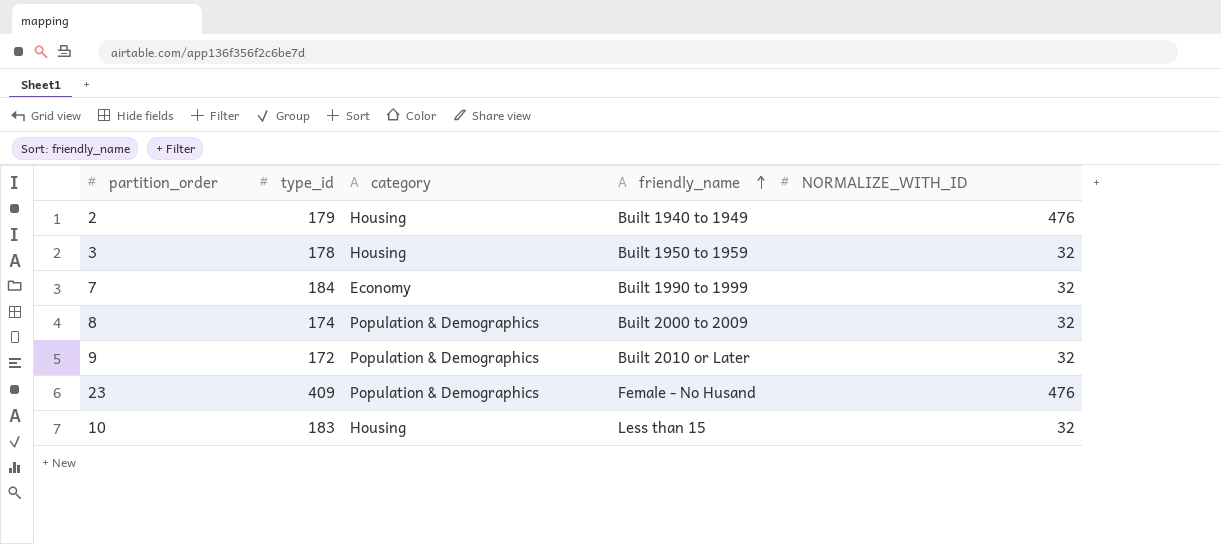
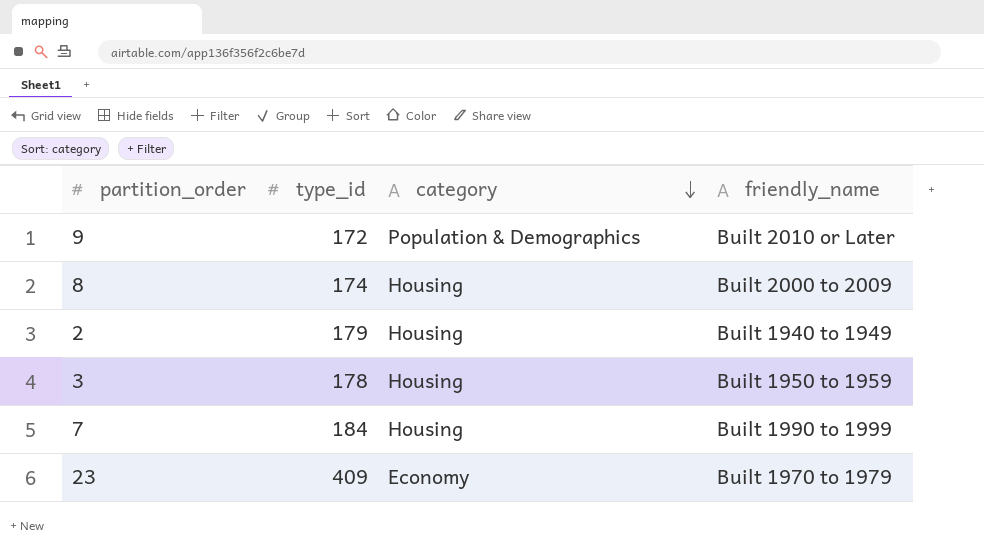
row order: friendly_name ascending -> category descending
column NORMALIZE_WITH_ID | position: 5 -> none
row 10: 183 | Housing | Less than 15 | 32 -> none
8 | category: Population & Demographics -> Housing
7 | category: Economy -> Housing
23 | category: Population & Demographics -> Economy
23 | friendly_name: Female - No Husand -> Built 1970 to 1979

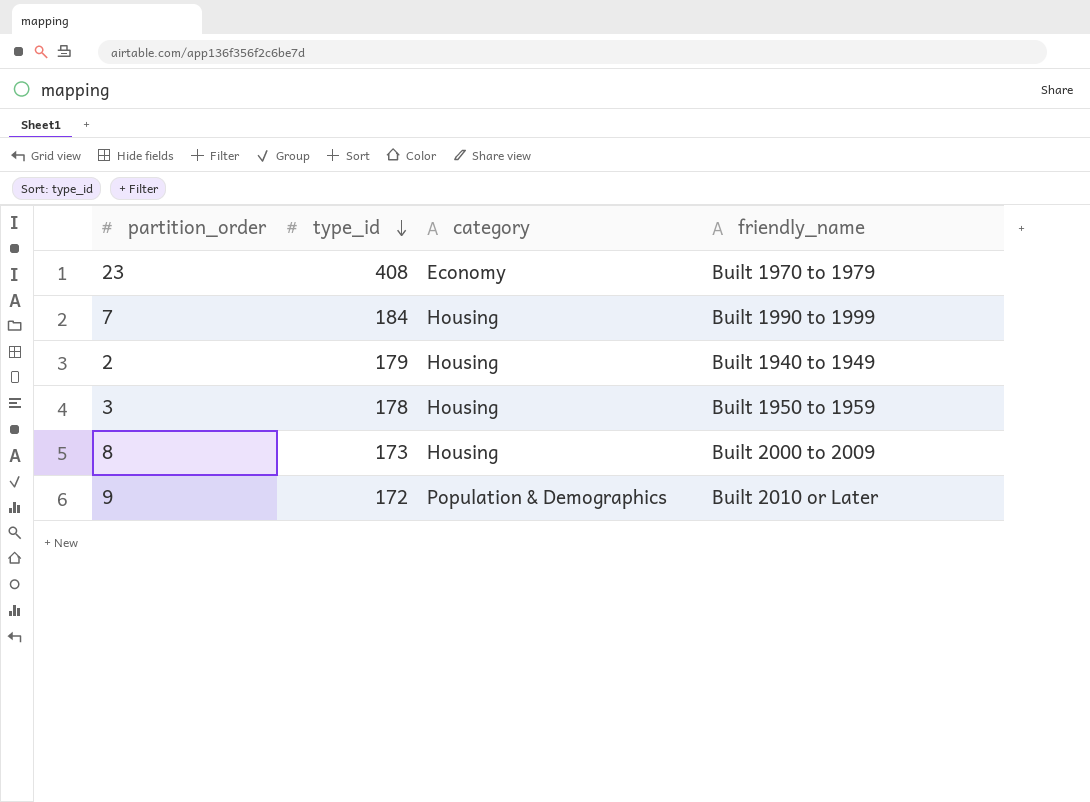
row order: category descending -> type_id descending
23 | type_id: 409 -> 408
8 | type_id: 174 -> 173

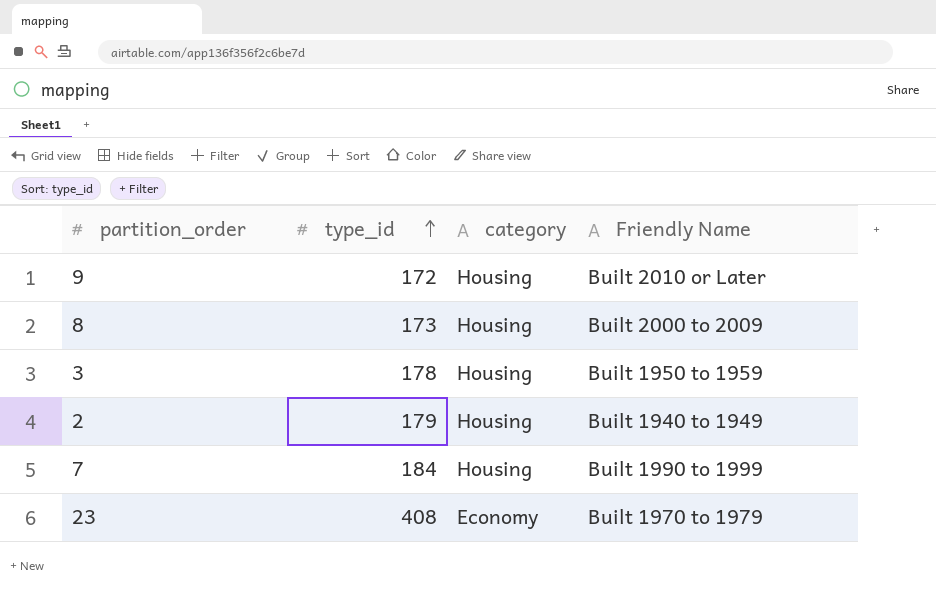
row order: type_id descending -> type_id ascending
column name: friendly_name -> Friendly Name
9 | category: Population & Demographics -> Housing

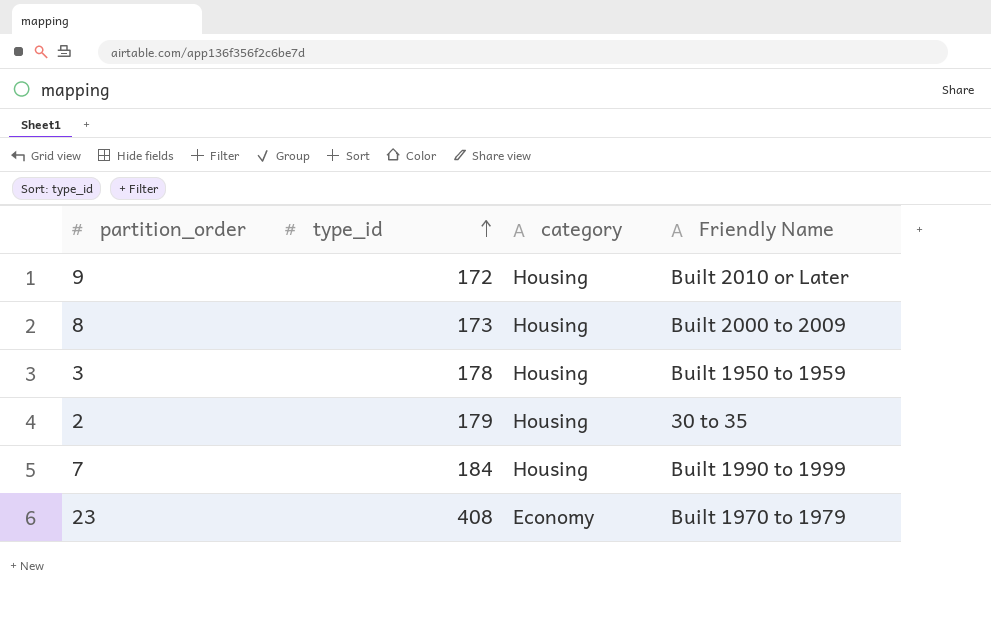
2 | Friendly Name: Built 1940 to 1949 -> 30 to 35

